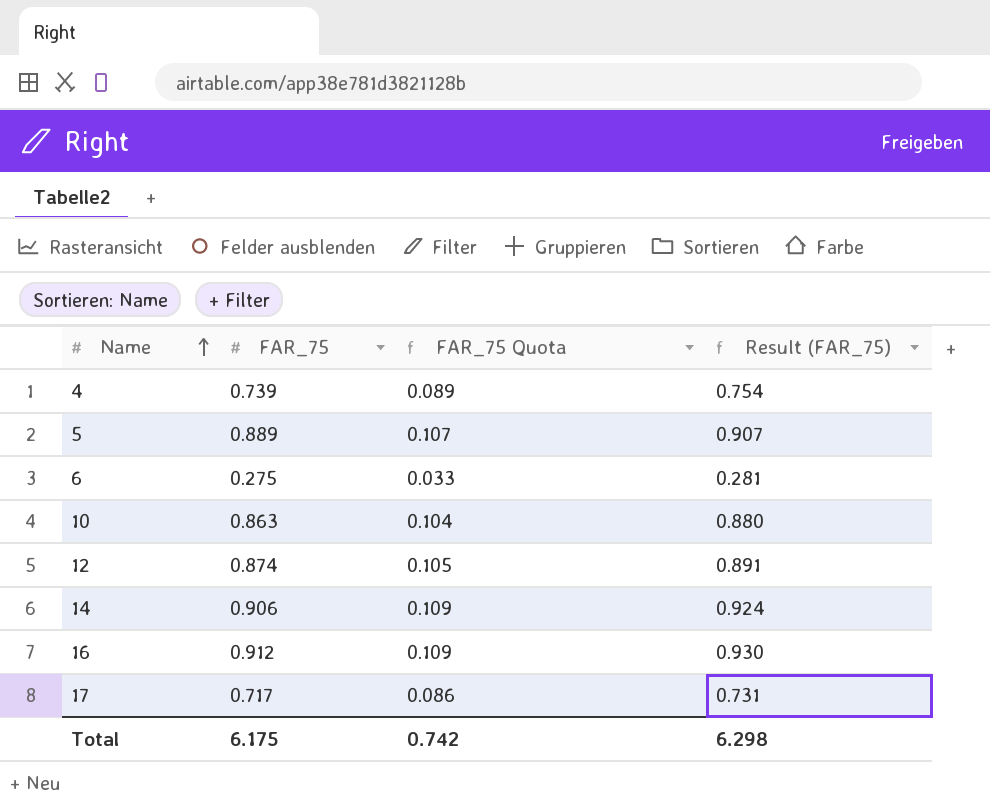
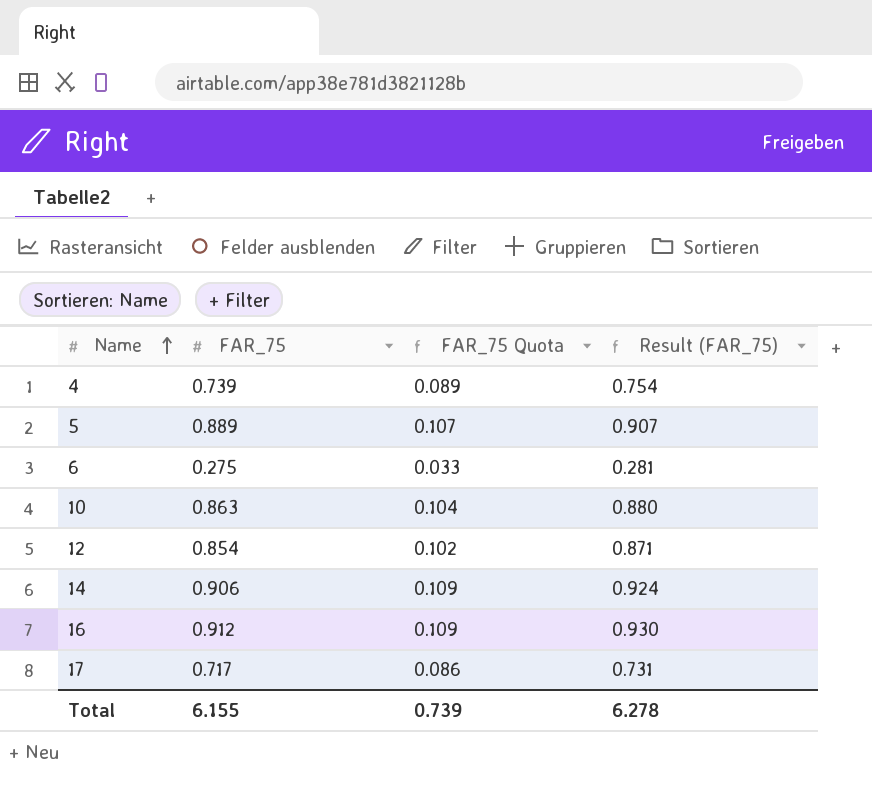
12 | FAR_75: 0.874 -> 0.854
12 | FAR_75 Quota: 0.105 -> 0.102
12 | Result (FAR_75): 0.891 -> 0.871
Total | FAR_75: 6.175 -> 6.155
Total | FAR_75 Quota: 0.742 -> 0.739
Total | Result (FAR_75): 6.298 -> 6.278

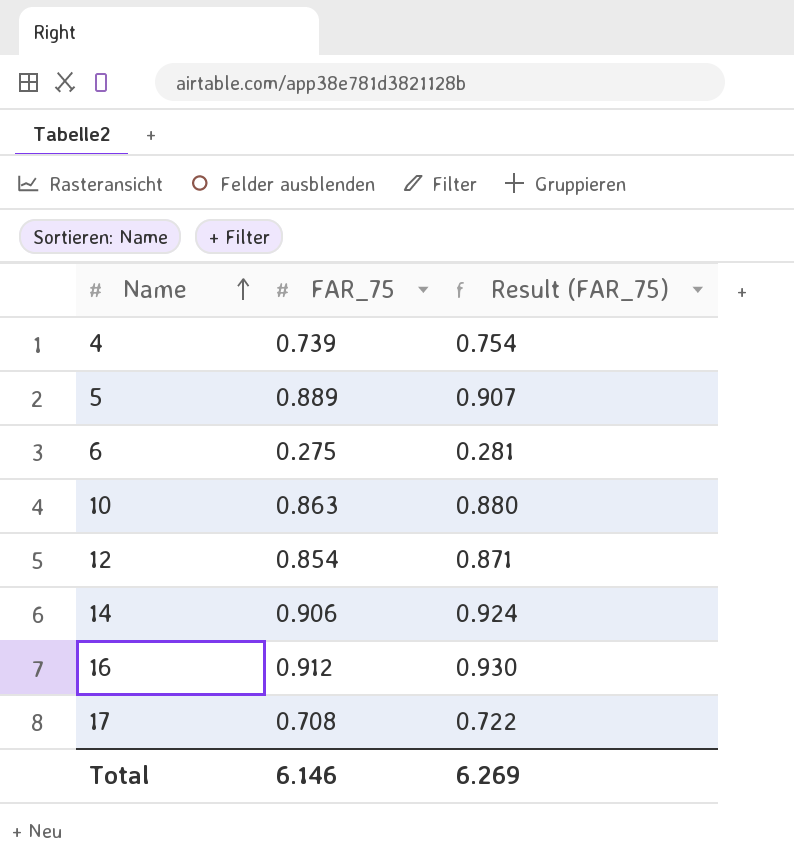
column FAR_75 Quota | formula: [FAR_75] * 0.12 -> none
17 | FAR_75: 0.717 -> 0.708
17 | Result (FAR_75): 0.731 -> 0.722
Total | FAR_75: 6.155 -> 6.146
Total | Result (FAR_75): 6.278 -> 6.269

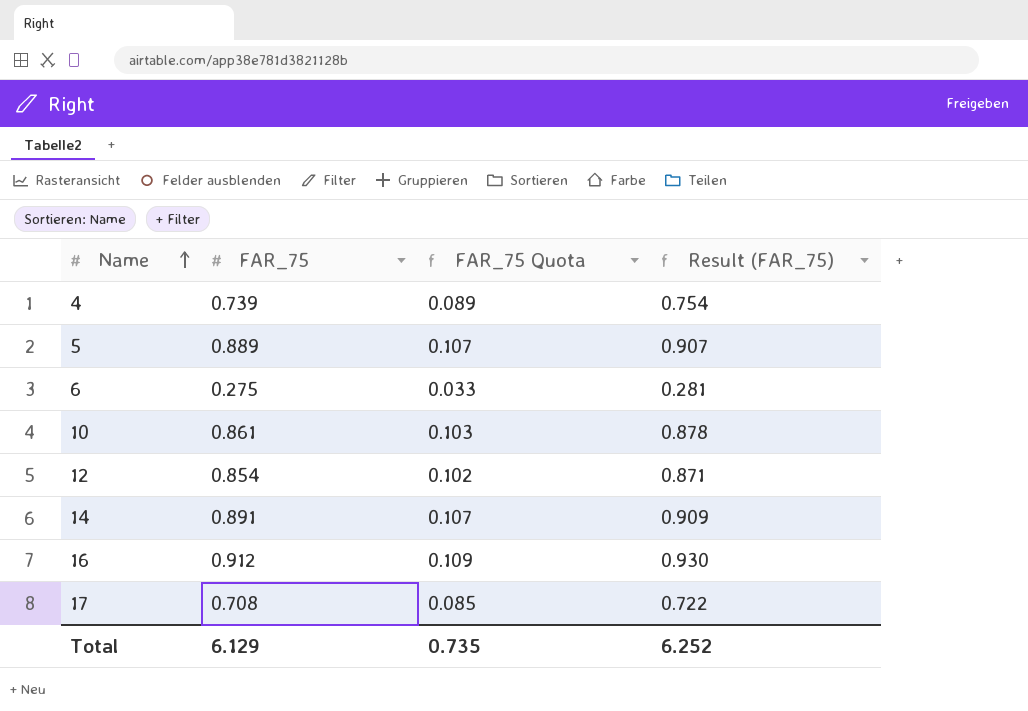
column FAR_75 Quota | formula: none -> [FAR_75] * 0.12
10 | FAR_75: 0.863 -> 0.861
10 | Result (FAR_75): 0.880 -> 0.878
14 | FAR_75: 0.906 -> 0.891
14 | Result (FAR_75): 0.924 -> 0.909
Total | FAR_75: 6.146 -> 6.129
Total | Result (FAR_75): 6.269 -> 6.252

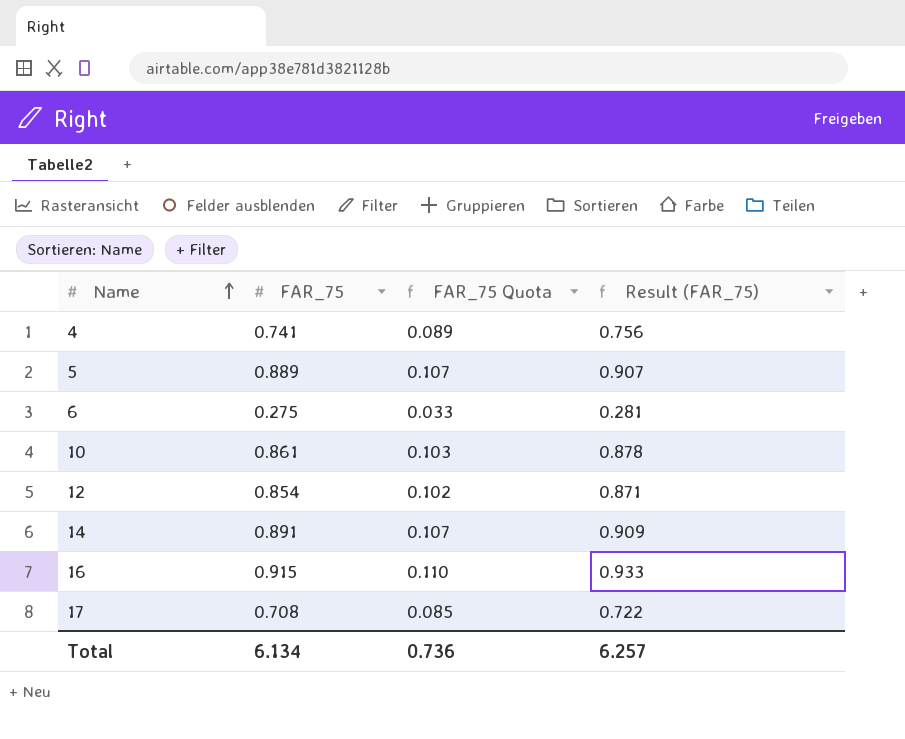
4 | FAR_75: 0.739 -> 0.741
4 | Result (FAR_75): 0.754 -> 0.756
16 | FAR_75: 0.912 -> 0.915
16 | FAR_75 Quota: 0.109 -> 0.110
16 | Result (FAR_75): 0.930 -> 0.933
Total | FAR_75: 6.129 -> 6.134
Total | FAR_75 Quota: 0.735 -> 0.736
Total | Result (FAR_75): 6.252 -> 6.257

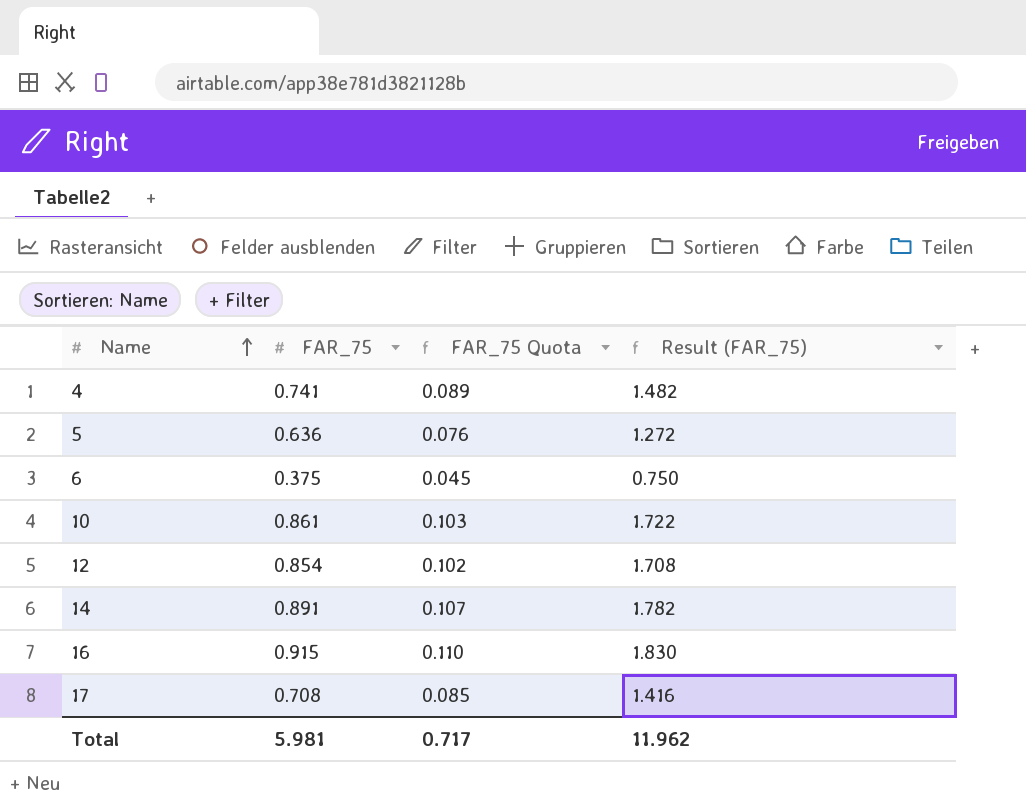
column Result (FAR_75) | formula: [FAR_75] * 1.02 -> [FAR_75] * 2
5 | FAR_75: 0.889 -> 0.636
5 | FAR_75 Quota: 0.107 -> 0.076
6 | FAR_75: 0.275 -> 0.375
6 | FAR_75 Quota: 0.033 -> 0.045
Total | FAR_75: 6.134 -> 5.981
Total | FAR_75 Quota: 0.736 -> 0.717
Total | Result (FAR_75): 6.257 -> 11.962

